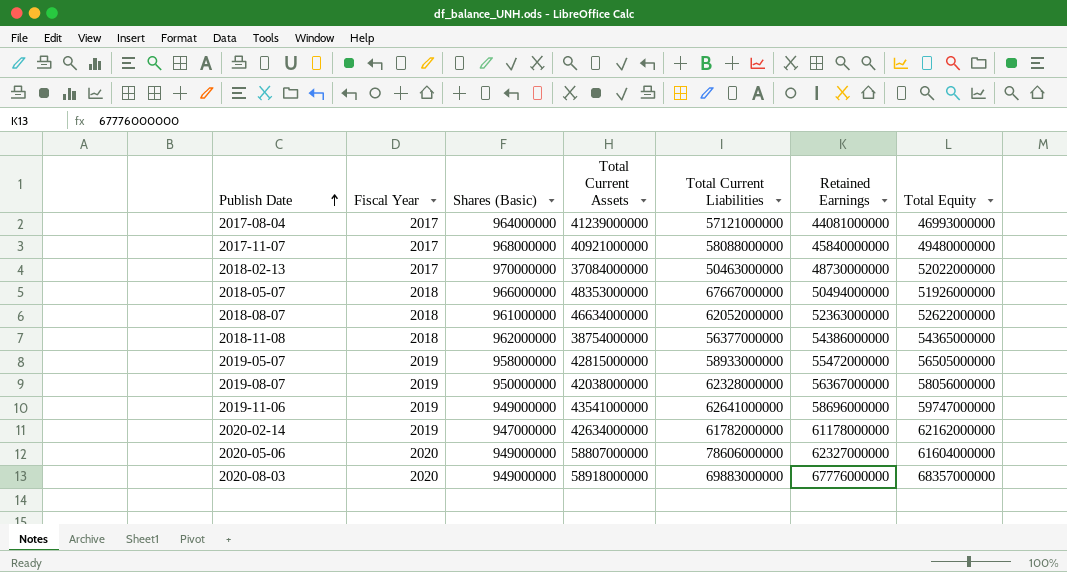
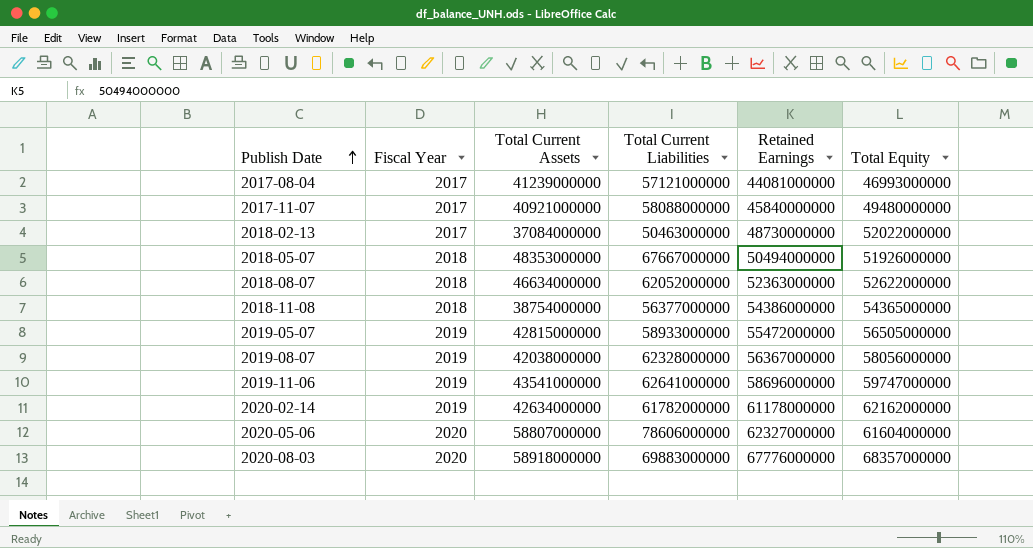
column Shares (Basic) | position: 3 -> none

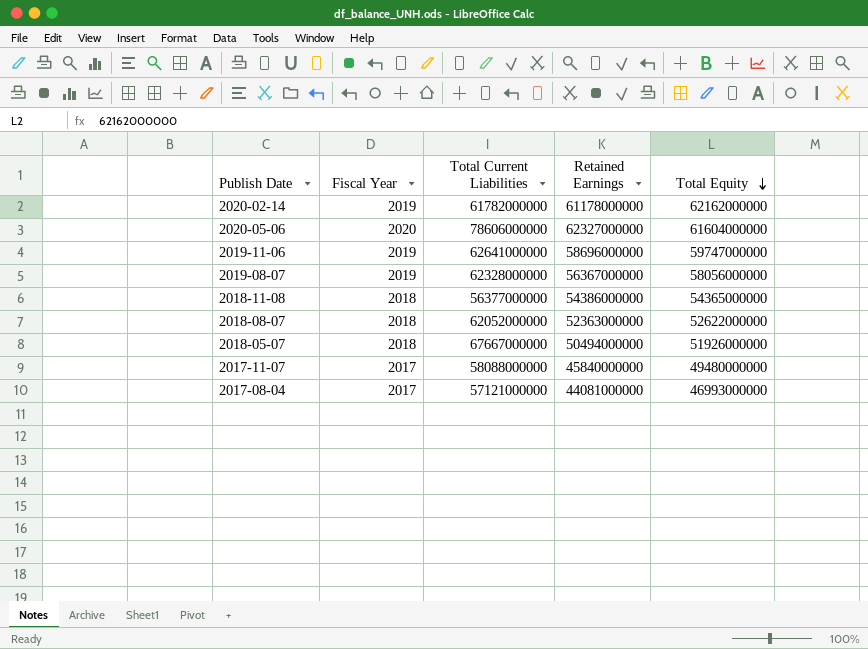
row order: Publish Date ascending -> Total Equity descending
column Total Current Assets | position: 3 -> none
row 2018-02-13: 2017 | 37084000000 | 50463000000 | 48730000000 | 52022000000 -> none
row 2019-05-07: 2019 | 42815000000 | 58933000000 | 55472000000 | 56505000000 -> none
row 2020-08-03: 2020 | 58918000000 | 69883000000 | 67776000000 | 68357000000 -> none

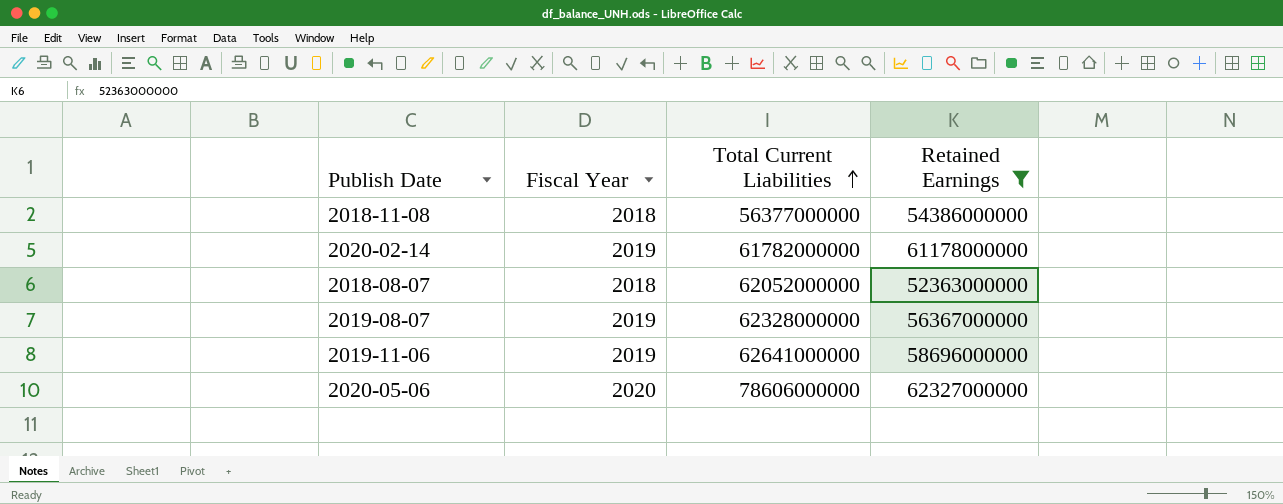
filter: none -> Retained Earnings >= 52363000000
row order: Total Equity descending -> Total Current Liabilities ascending
column Total Equity | position: 5 -> none

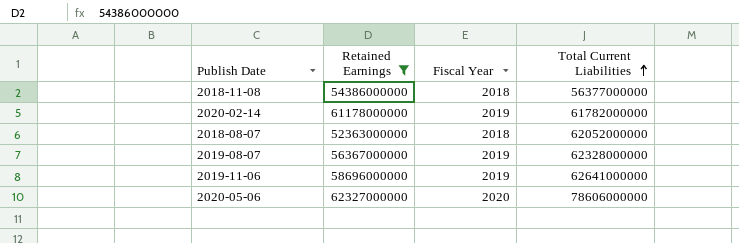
column Retained Earnings | position: 4 -> 2

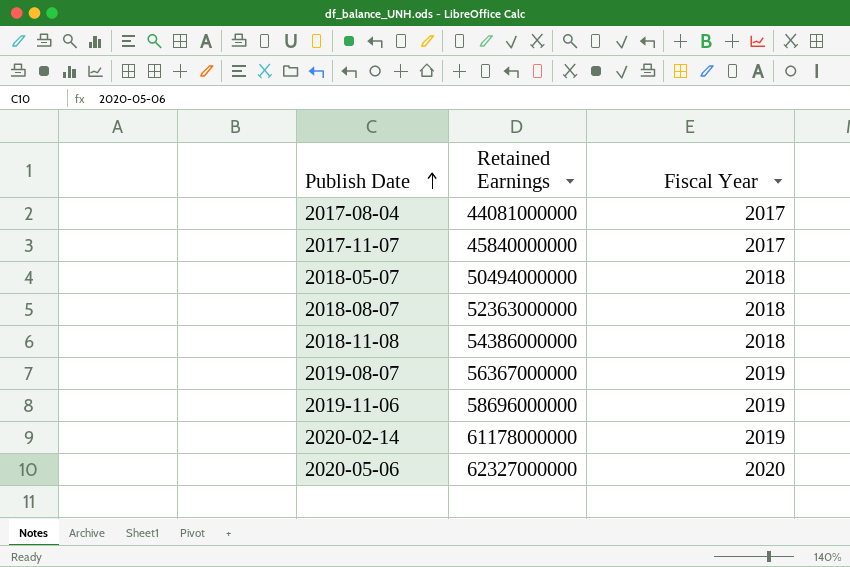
filter: Retained Earnings >= 52363000000 -> none
row order: Total Current Liabilities ascending -> Publish Date ascending
column Total Current Liabilities | position: 4 -> none

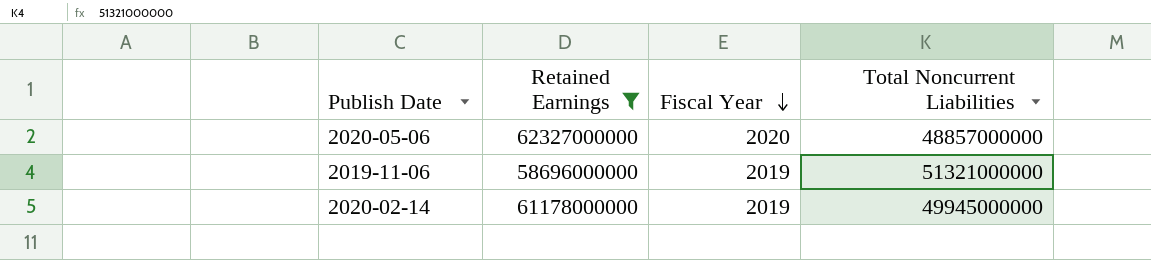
filter: none -> Retained Earnings >= 58696000000
row order: Publish Date ascending -> Fiscal Year descending
column Total Noncurrent Liabilities | position: none -> 4

